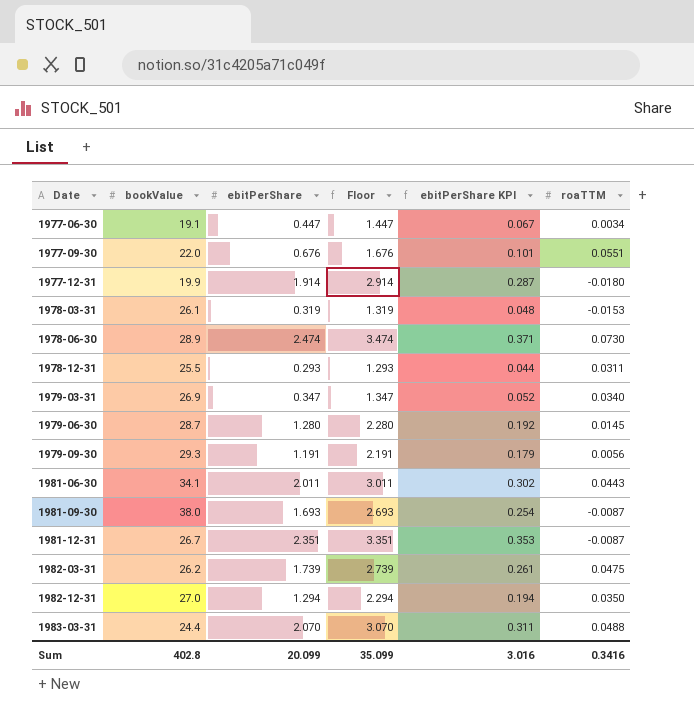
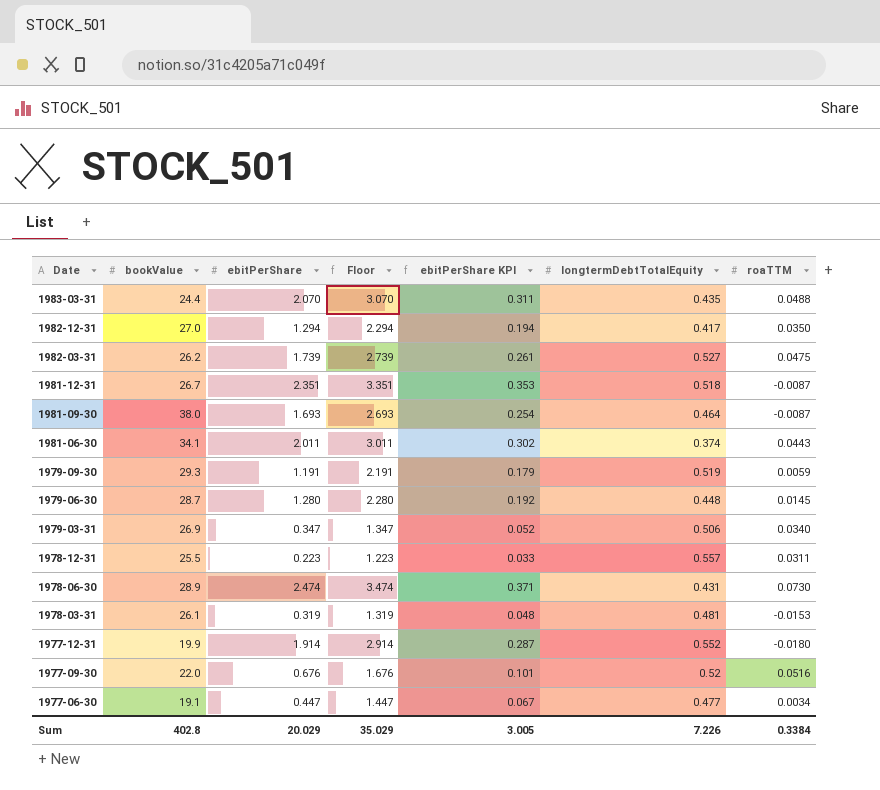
row order: Date ascending -> Date descending
column longtermDebtTotalEquity | position: none -> 6
1979-09-30 | roaTTM: 0.0056 -> 0.0059
1978-12-31 | ebitPerShare: 0.293 -> 0.223
1978-12-31 | Floor: 1.293 -> 1.223
1978-12-31 | ebitPerShare KPI: 0.044 -> 0.033
1977-09-30 | roaTTM: 0.0551 -> 0.0516
Sum | ebitPerShare: 20.099 -> 20.029
Sum | Floor: 35.099 -> 35.029
Sum | ebitPerShare KPI: 3.016 -> 3.005
Sum | roaTTM: 0.3416 -> 0.3384

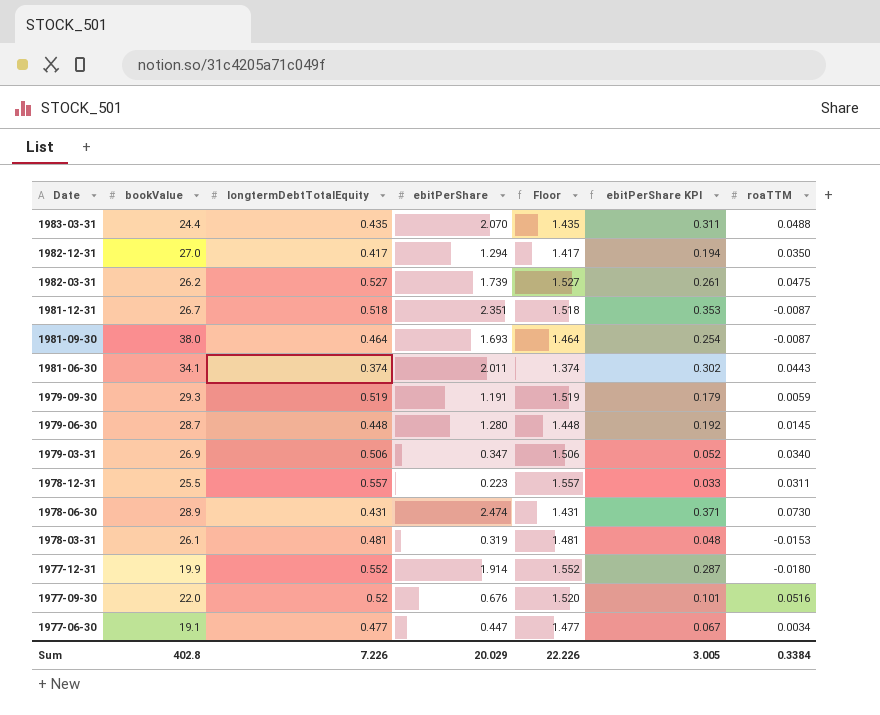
column longtermDebtTotalEquity | position: 6 -> 3
column Floor | formula: [ebitPerShare] + 1 -> [longtermDebtTotalEquity] + 1
Sum | Floor: 35.029 -> 22.226

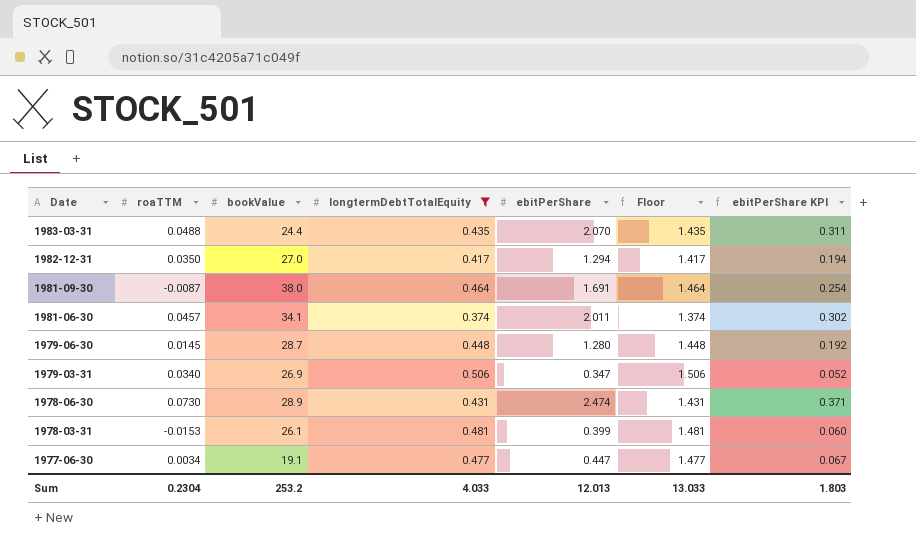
filter: none -> longtermDebtTotalEquity <= 0.506
column roaTTM | position: 7 -> 2
1981-09-30 | ebitPerShare: 1.693 -> 1.691
1981-06-30 | roaTTM: 0.0443 -> 0.0457
1978-03-31 | ebitPerShare: 0.319 -> 0.399
1978-03-31 | ebitPerShare KPI: 0.048 -> 0.060
Sum | roaTTM: 0.3384 -> 0.2304
Sum | bookValue: 402.8 -> 253.2
Sum | longtermDebtTotalEquity: 7.226 -> 4.033
Sum | ebitPerShare: 20.029 -> 12.013
Sum | Floor: 22.226 -> 13.033
Sum | ebitPerShare KPI: 3.005 -> 1.803

